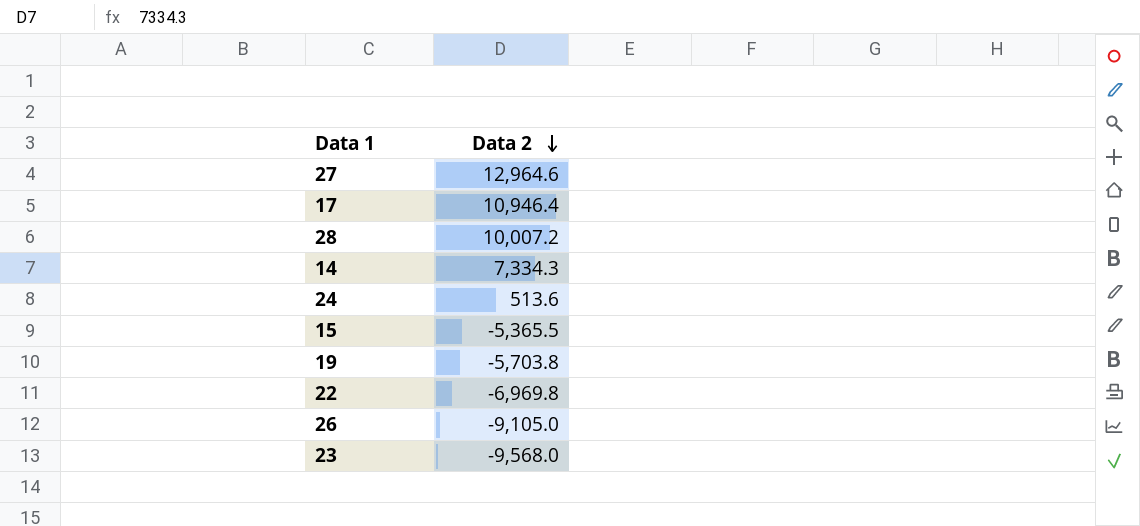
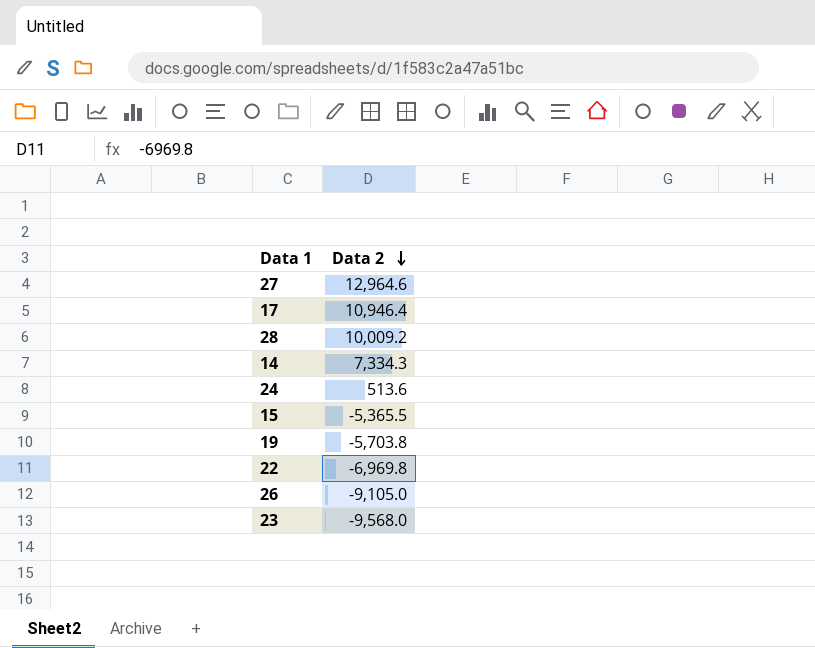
28 | Data 2: 10,007.2 -> 10,009.2

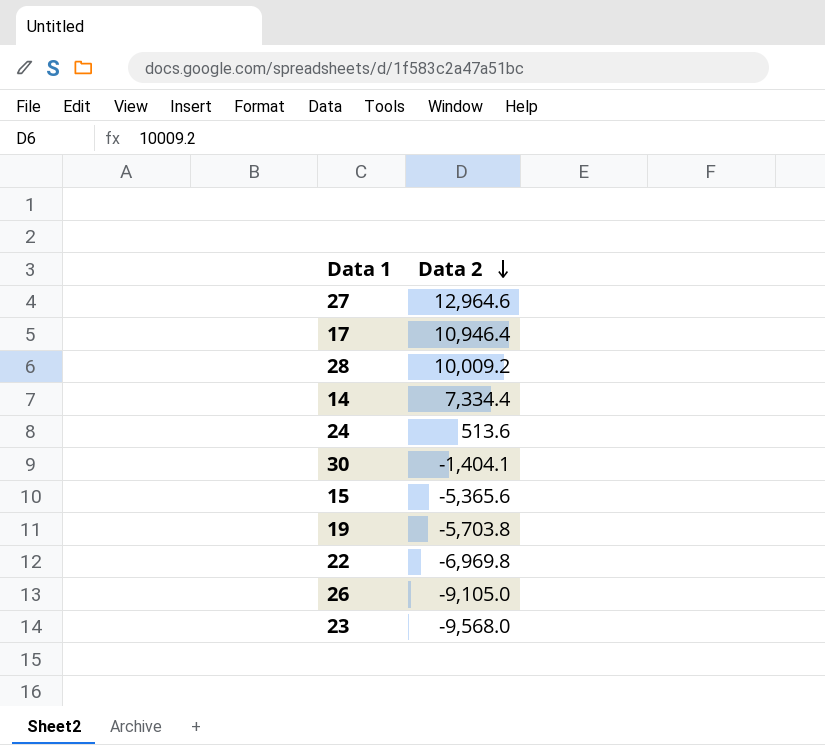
14 | Data 2: 7,334.3 -> 7,334.4
row 30: none -> -1,404.1
15 | Data 2: -5,365.5 -> -5,365.6

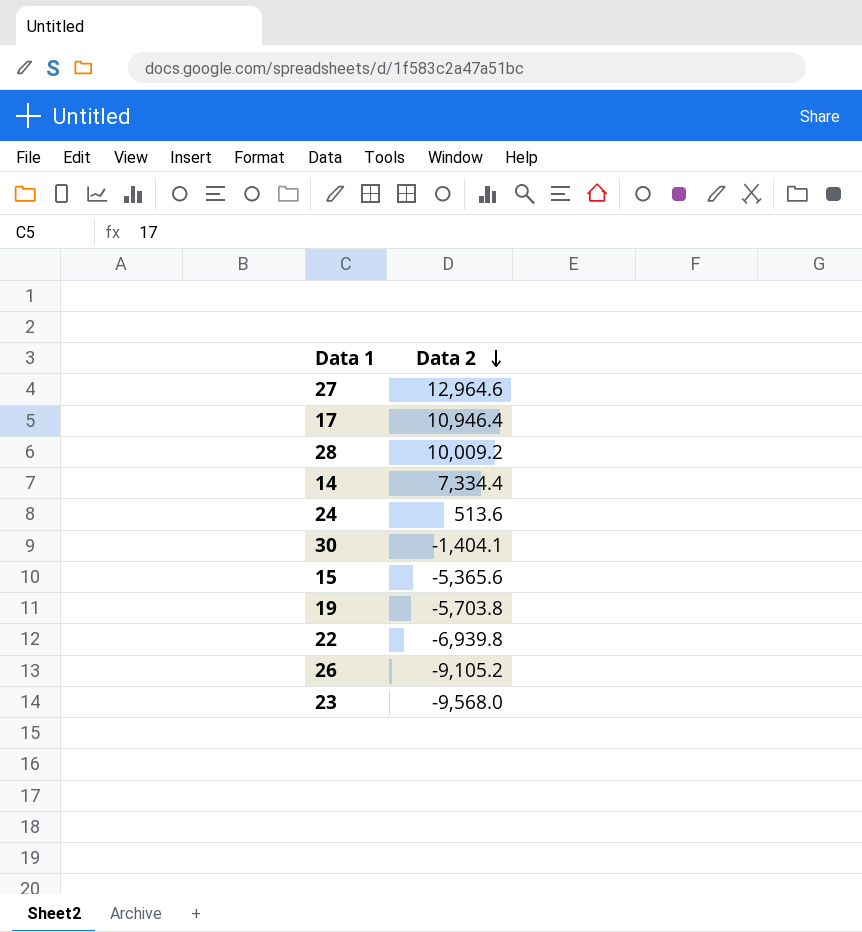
22 | Data 2: -6,969.8 -> -6,939.8
26 | Data 2: -9,105.0 -> -9,105.2

